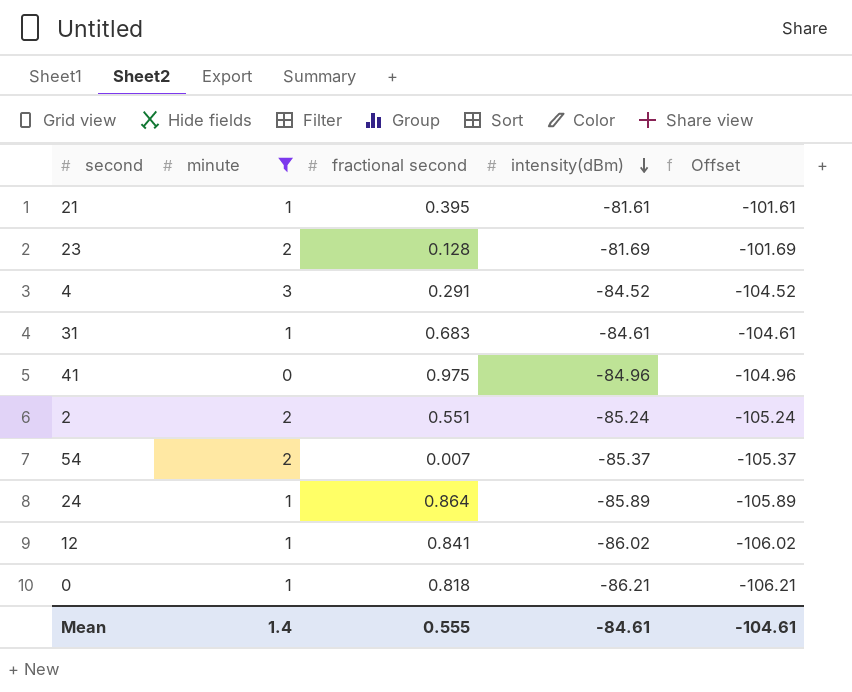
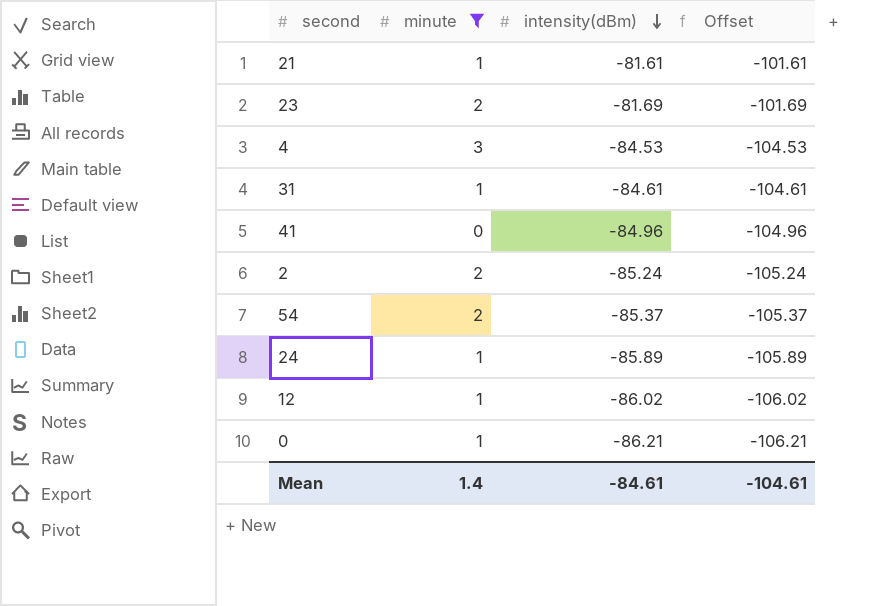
column fractional second | position: 3 -> none
4 | intensity(dBm): -84.52 -> -84.53
4 | Offset: -104.52 -> -104.53

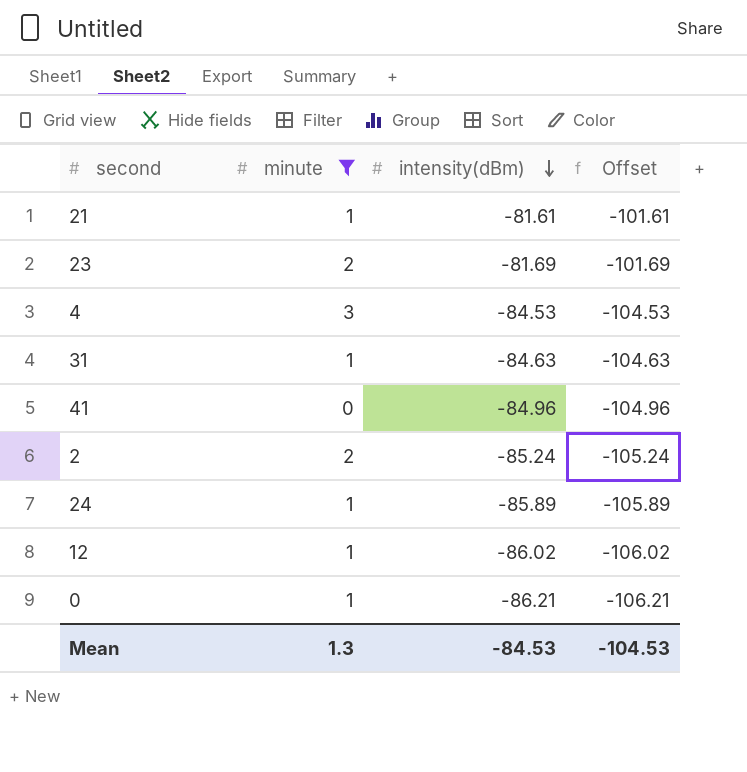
row 54: 2 | -85.37 | -105.37 -> none
31 | intensity(dBm): -84.61 -> -84.63
31 | Offset: -104.61 -> -104.63
Mean | minute: 1.4 -> 1.3
Mean | intensity(dBm): -84.61 -> -84.53
Mean | Offset: -104.61 -> -104.53

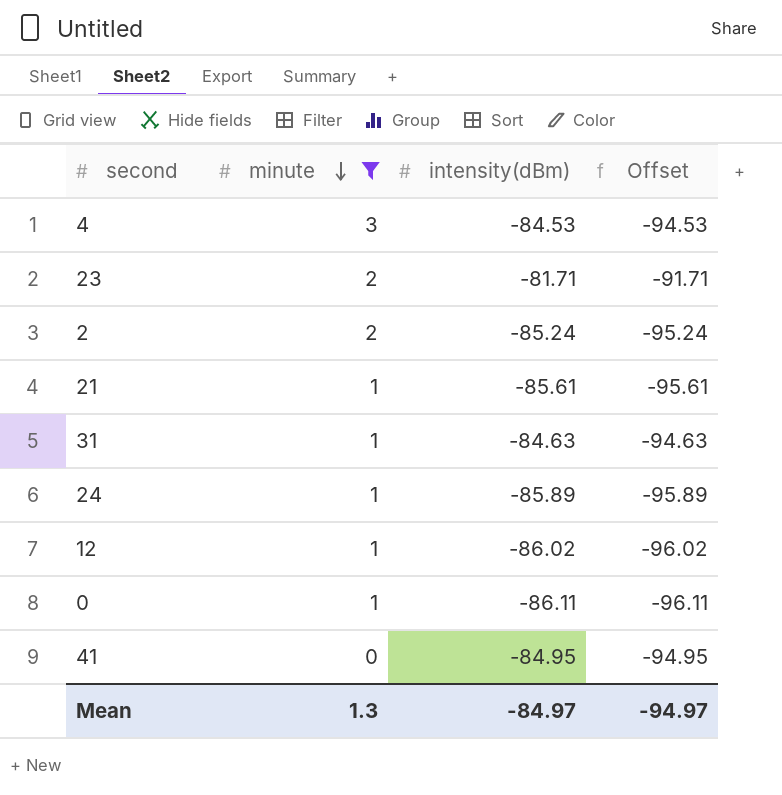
row order: intensity(dBm) descending -> minute descending
column Offset | formula: [intensity(dBm)] - 20 -> [intensity(dBm)] - 10
23 | intensity(dBm): -81.69 -> -81.71
21 | intensity(dBm): -81.61 -> -85.61
0 | intensity(dBm): -86.21 -> -86.11
41 | intensity(dBm): -84.96 -> -84.95
Mean | intensity(dBm): -84.53 -> -84.97
Mean | Offset: -104.53 -> -94.97

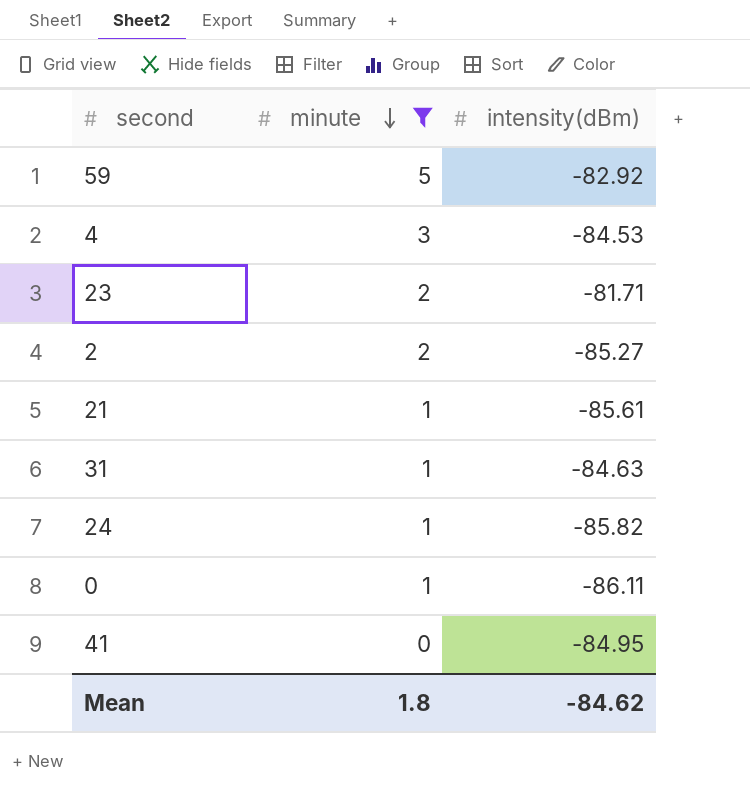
column Offset | formula: [intensity(dBm)] - 10 -> none
row 12: 1 | -86.02 | -96.02 -> none
row 59: none -> 5 | -82.92
2 | intensity(dBm): -85.24 -> -85.27
24 | intensity(dBm): -85.89 -> -85.82
Mean | minute: 1.3 -> 1.8
Mean | intensity(dBm): -84.97 -> -84.62

